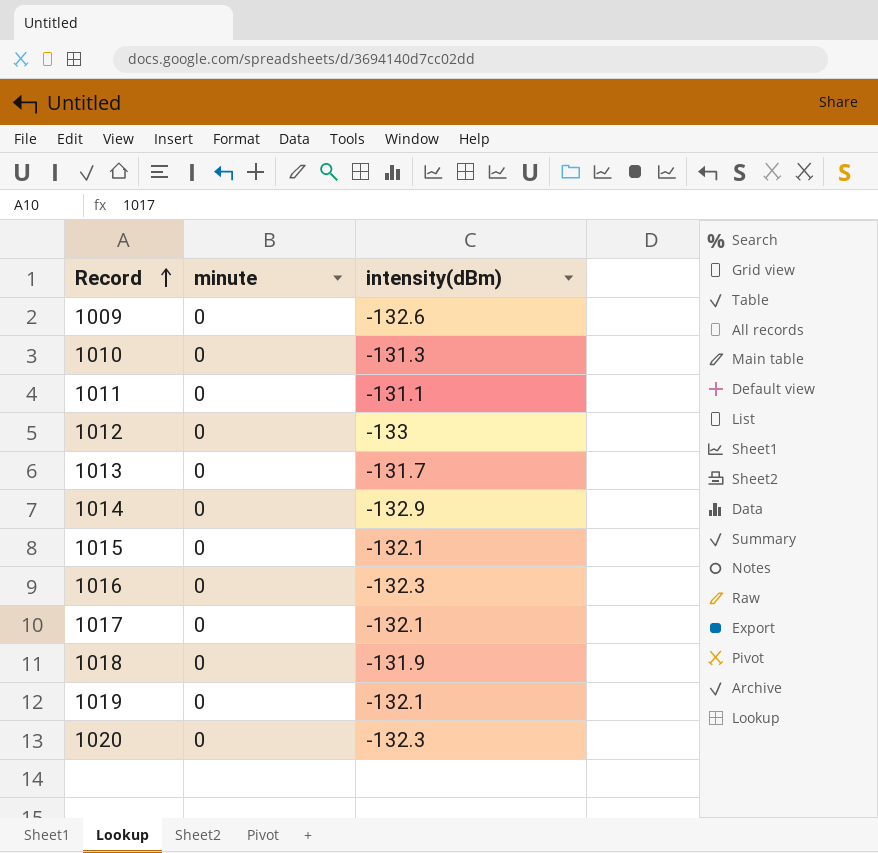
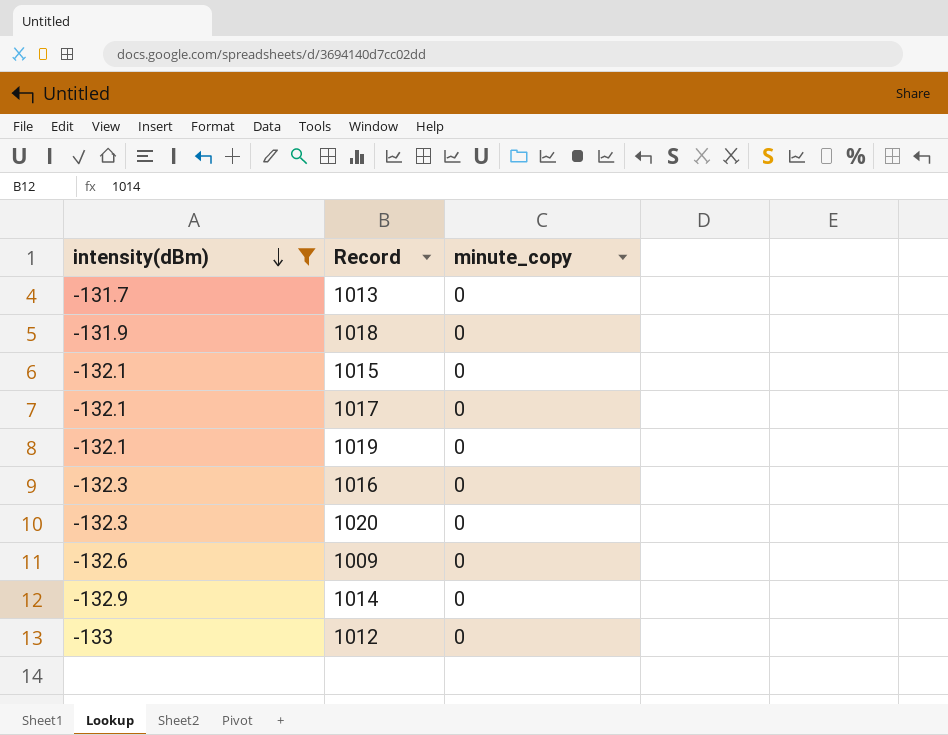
filter: none -> intensity(dBm) <= -131.7
row order: Record ascending -> intensity(dBm) descending
column intensity(dBm) | position: 3 -> 1
column name: minute -> minute_copy

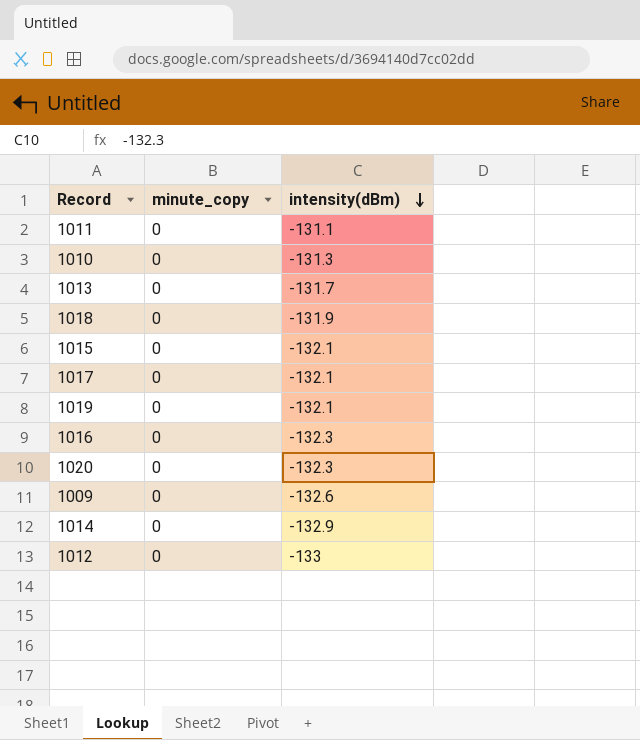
filter: intensity(dBm) <= -131.7 -> none
column intensity(dBm) | position: 1 -> 3

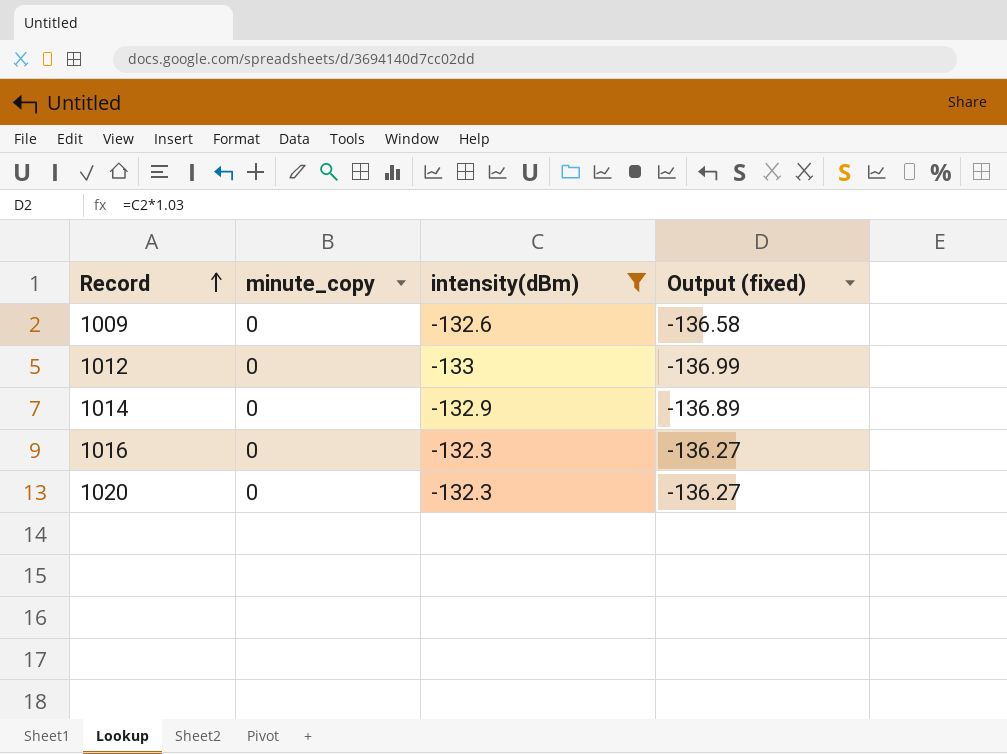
filter: none -> intensity(dBm) <= -132.3
row order: intensity(dBm) descending -> Record ascending
column Output (fixed) | formula: none -> [intensity(dBm)] * 1.03

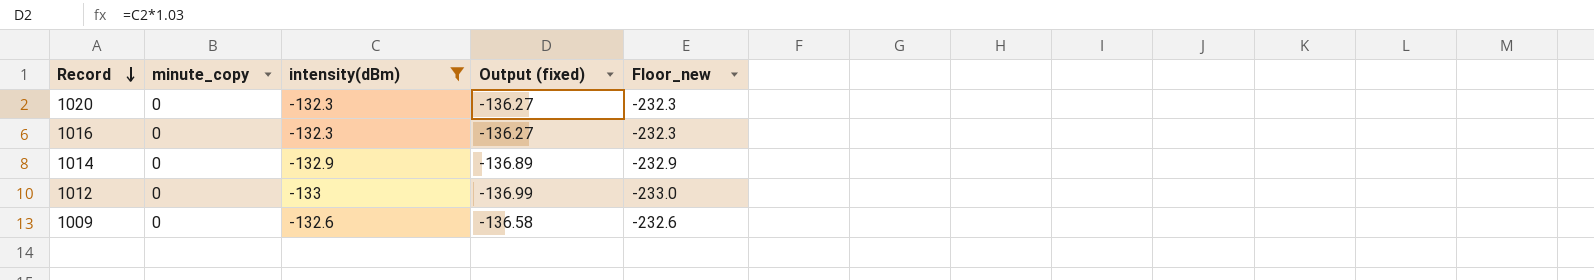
row order: Record ascending -> Record descending
column Floor_new | formula: none -> [intensity(dBm)] - 100

